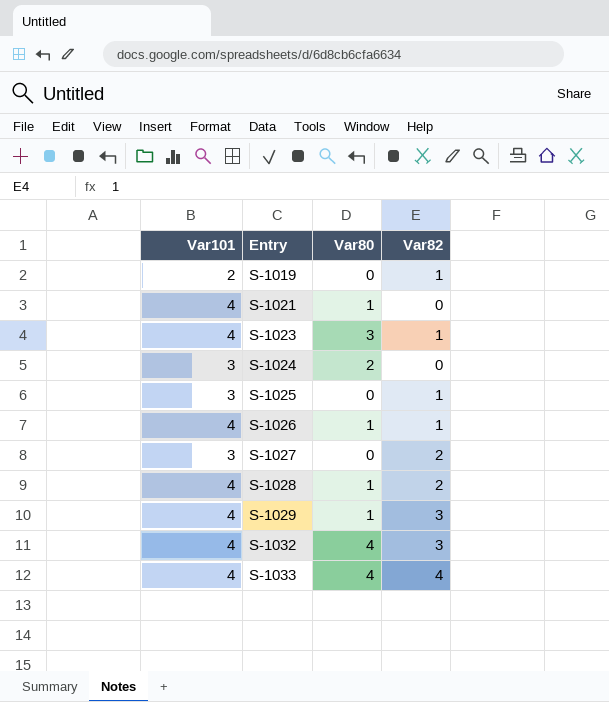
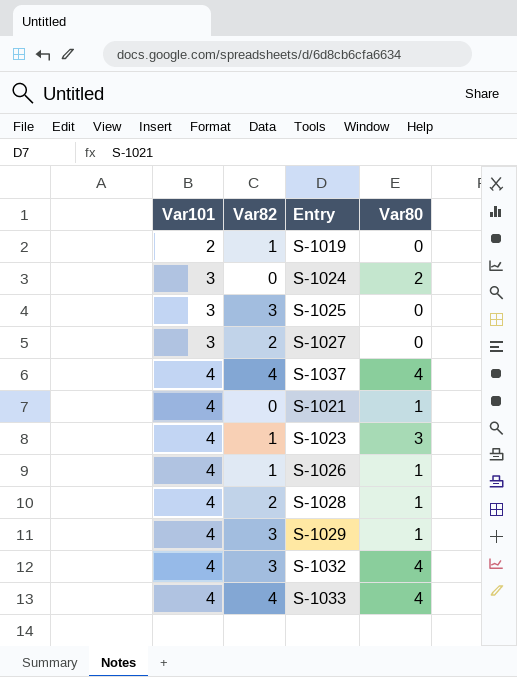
row order: Entry ascending -> Var101 ascending
column Var82 | position: 4 -> 2
S-1025 | Var82: 1 -> 3
row S-1037: none -> 4 | 4 | 4

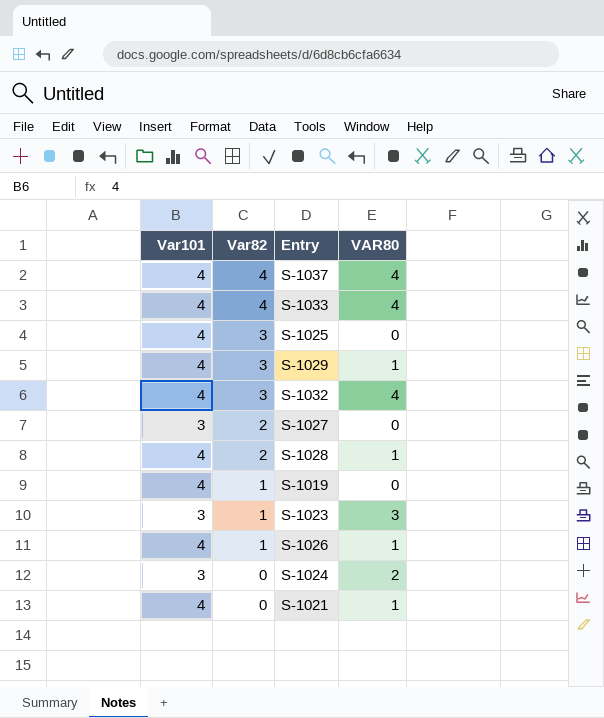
row order: Var101 ascending -> Var82 descending
column name: Var80 -> VAR80
S-1025 | Var101: 3 -> 4
S-1019 | Var101: 2 -> 4
S-1023 | Var101: 4 -> 3

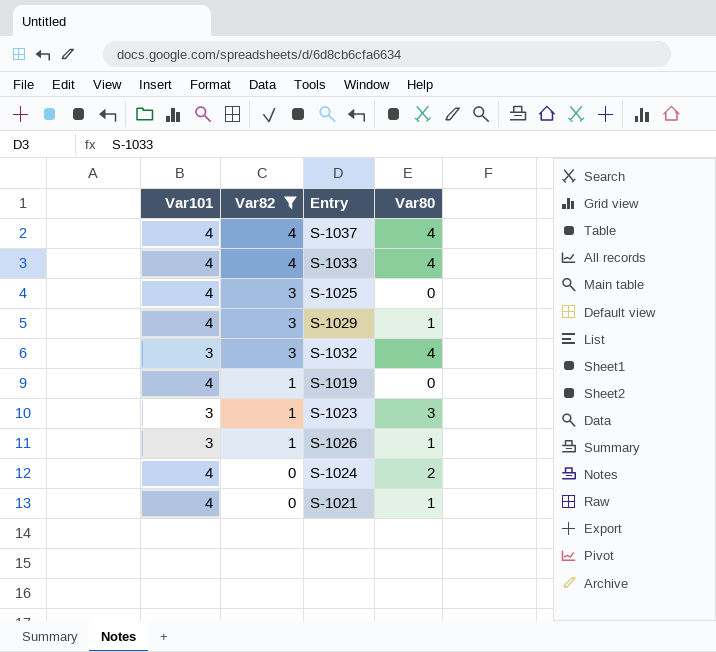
filter: none -> Var82 != 2
column name: VAR80 -> Var80
S-1032 | Var101: 4 -> 3
S-1026 | Var101: 4 -> 3
S-1024 | Var101: 3 -> 4

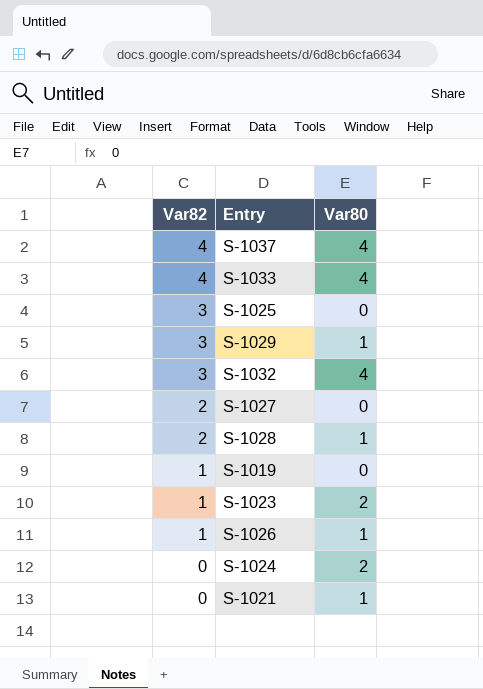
filter: Var82 != 2 -> none
column Var101 | position: 1 -> none
S-1023 | Var80: 3 -> 2

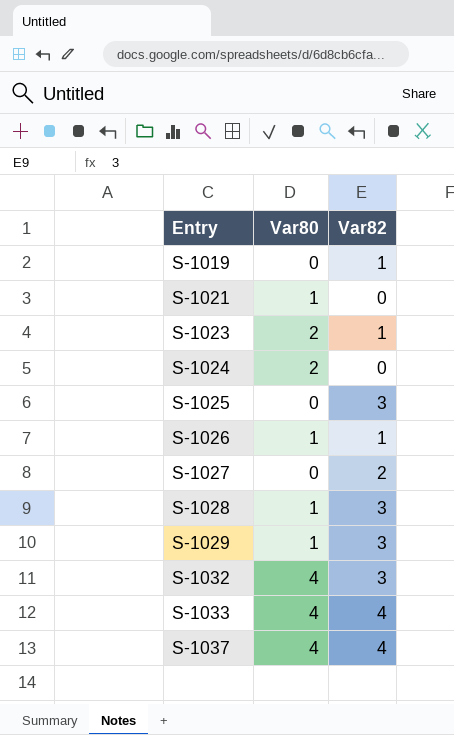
row order: Var82 descending -> Entry ascending
column Var82 | position: 1 -> 3
S-1028 | Var82: 2 -> 3

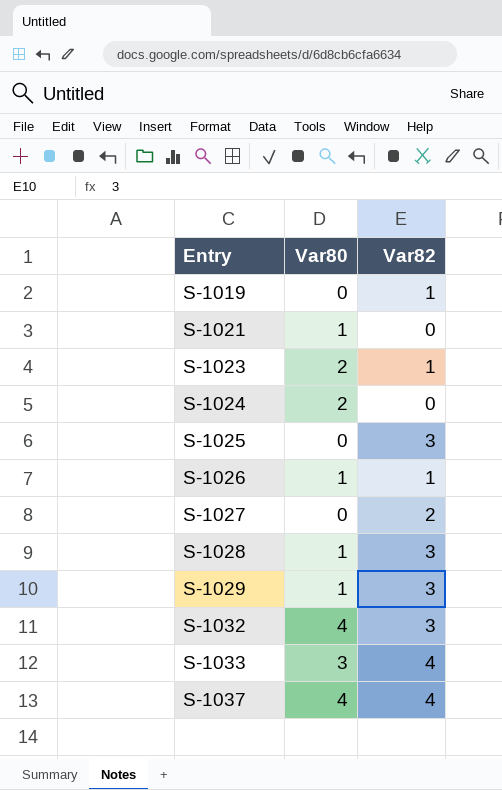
S-1033 | Var80: 4 -> 3

